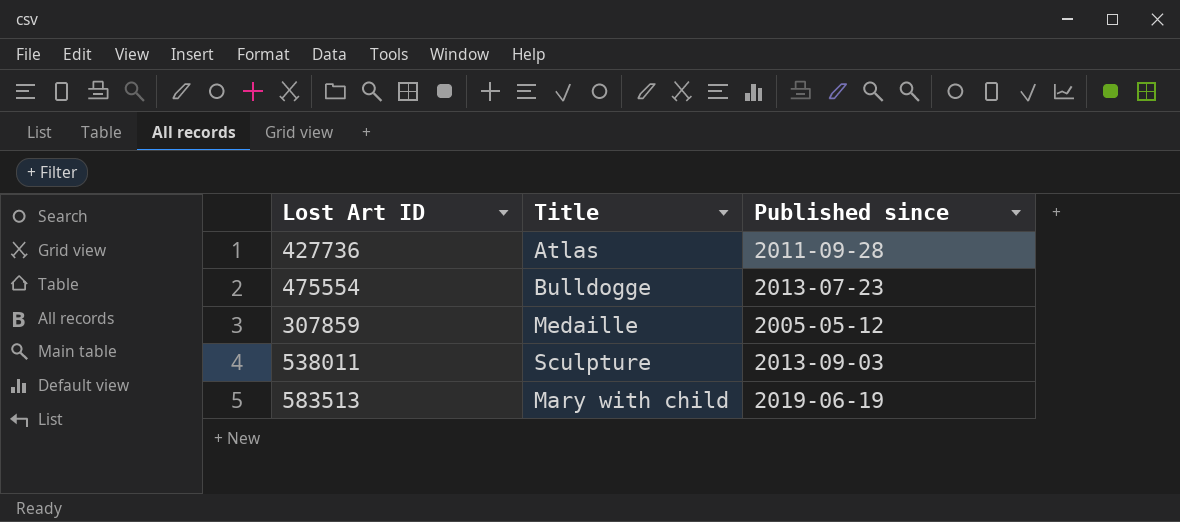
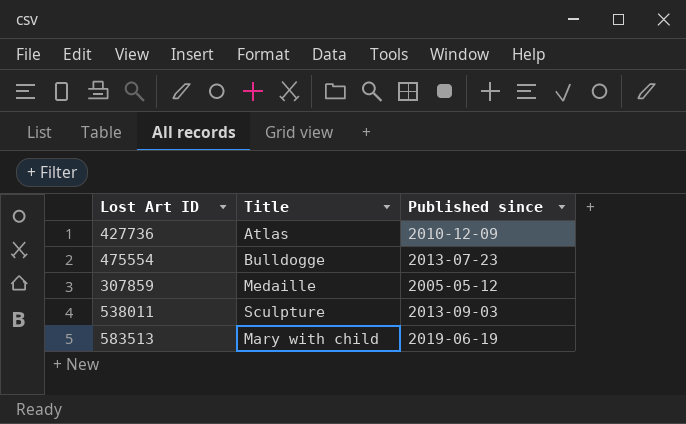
427736 | Published since: 2011-09-28 -> 2010-12-09

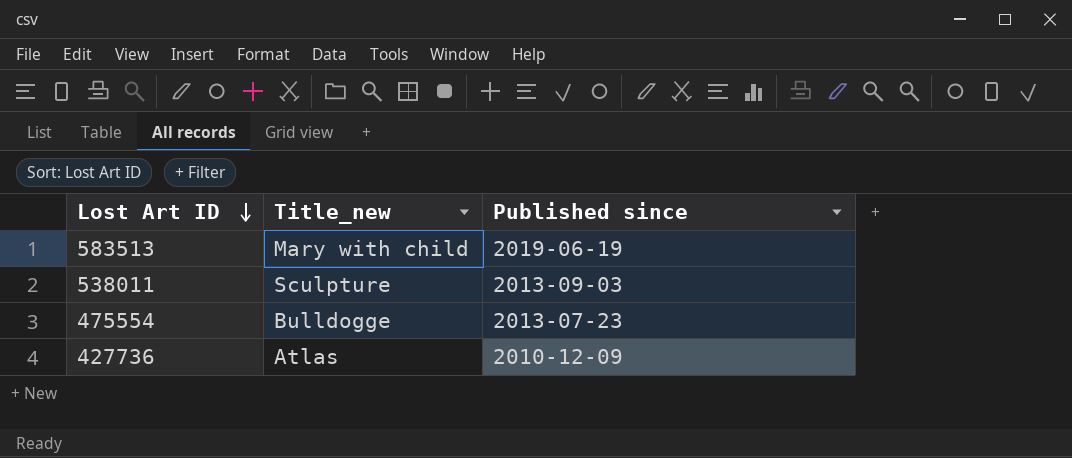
row order: none -> Lost Art ID descending
column name: Title -> Title_new
row 307859: Medaille | 2005-05-12 -> none

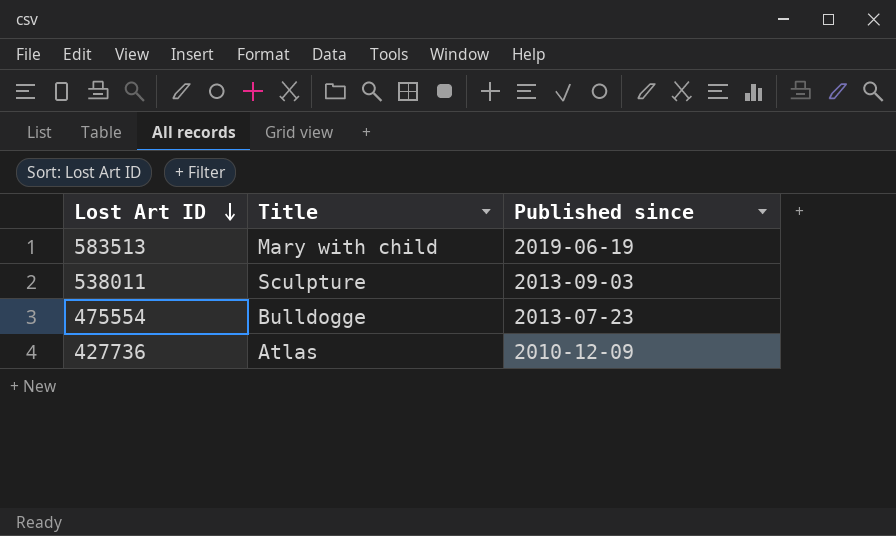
column name: Title_new -> Title

